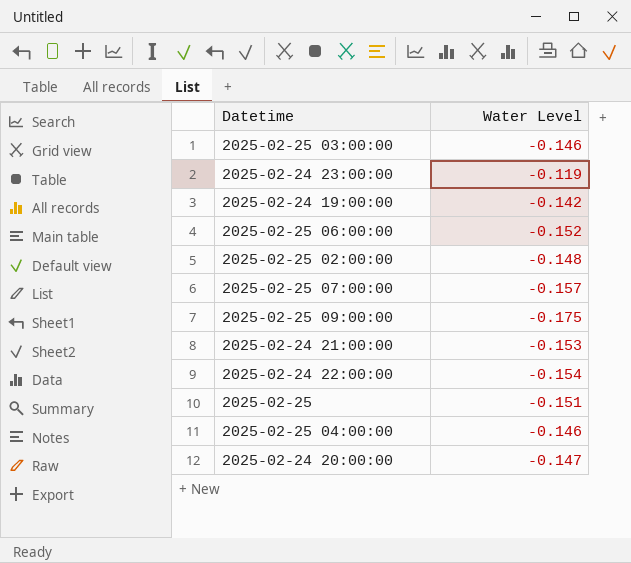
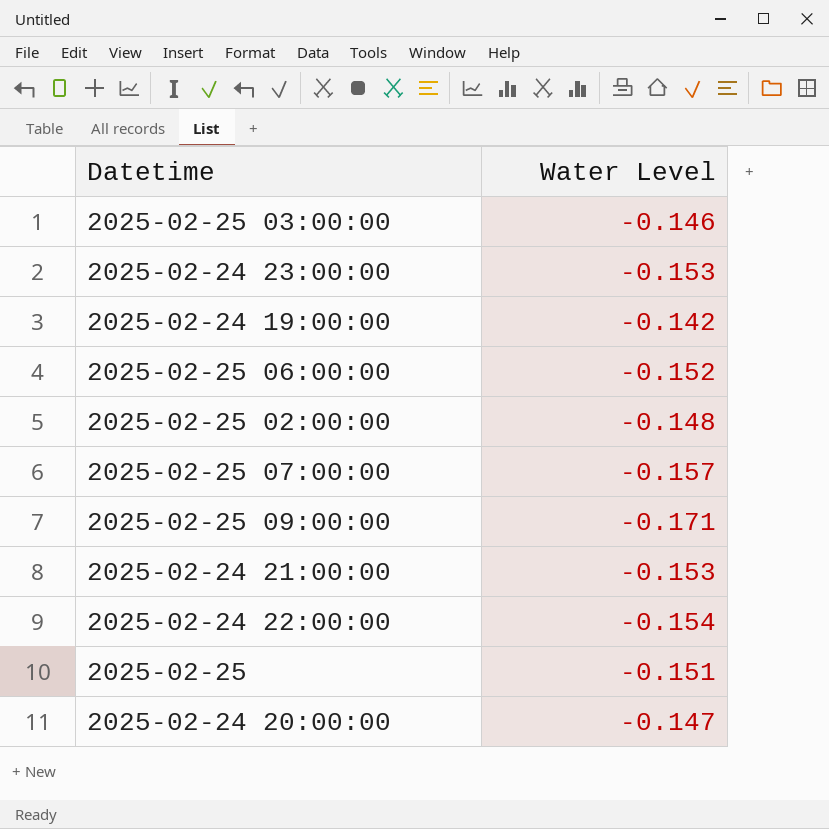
row 2025-02-25 04:00:00: -0.146 -> none
2025-02-24 23:00:00 | Water Level: -0.119 -> -0.153
2025-02-25 09:00:00 | Water Level: -0.175 -> -0.171

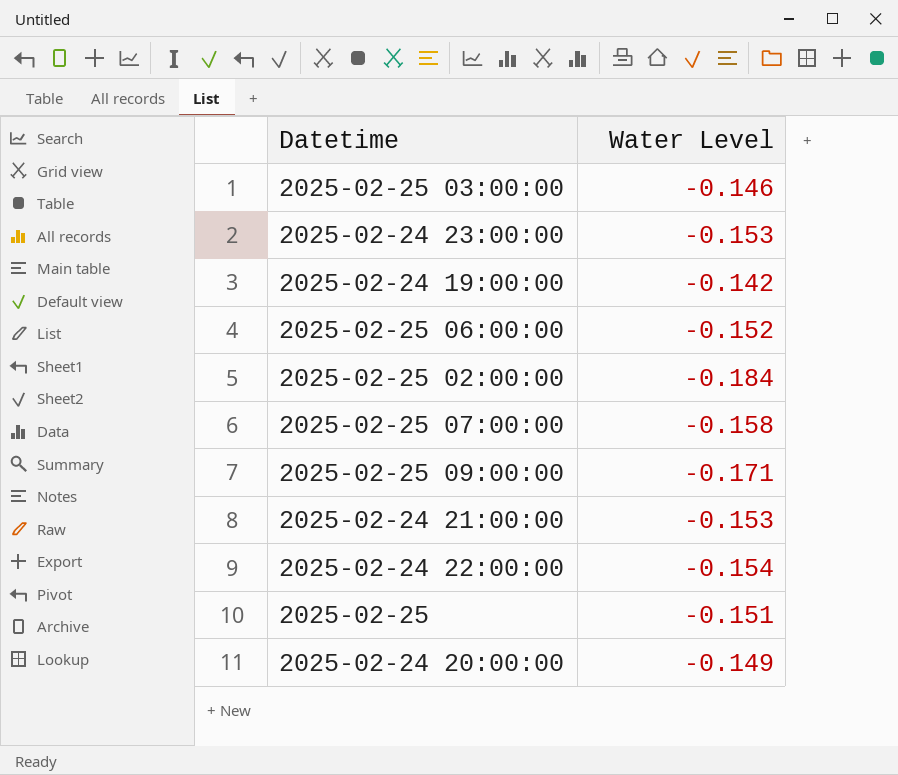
2025-02-25 02:00:00 | Water Level: -0.148 -> -0.184
2025-02-25 07:00:00 | Water Level: -0.157 -> -0.158
2025-02-24 20:00:00 | Water Level: -0.147 -> -0.149

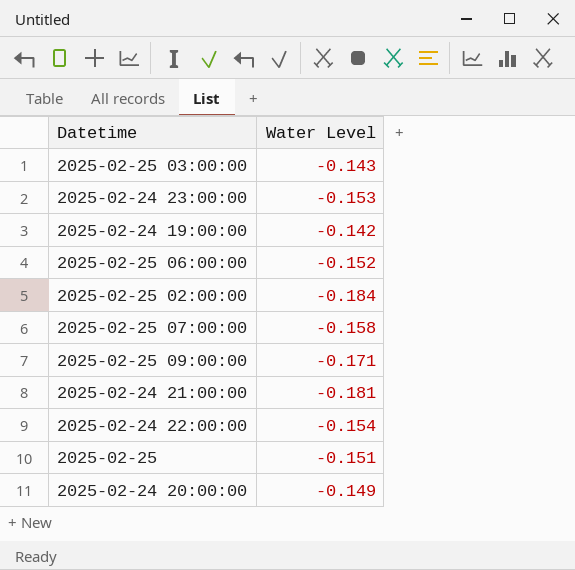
2025-02-25 03:00:00 | Water Level: -0.146 -> -0.143
2025-02-24 21:00:00 | Water Level: -0.153 -> -0.181

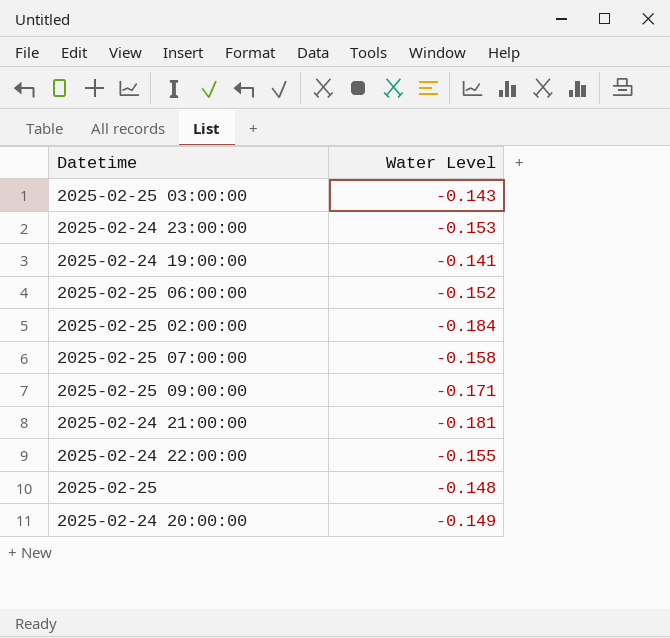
2025-02-24 19:00:00 | Water Level: -0.142 -> -0.141
2025-02-24 22:00:00 | Water Level: -0.154 -> -0.155
2025-02-25 | Water Level: -0.151 -> -0.148

